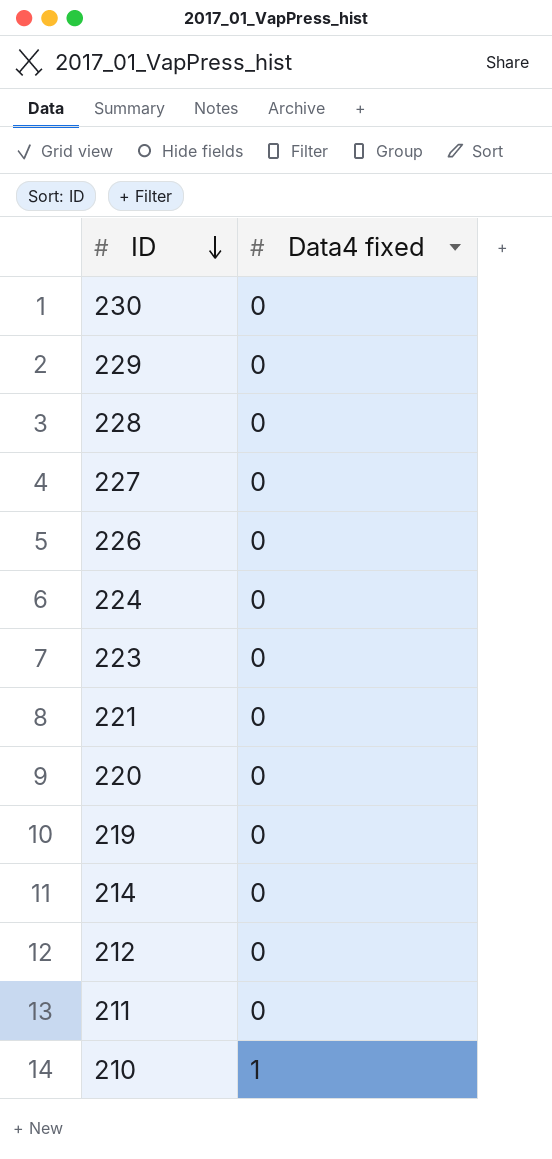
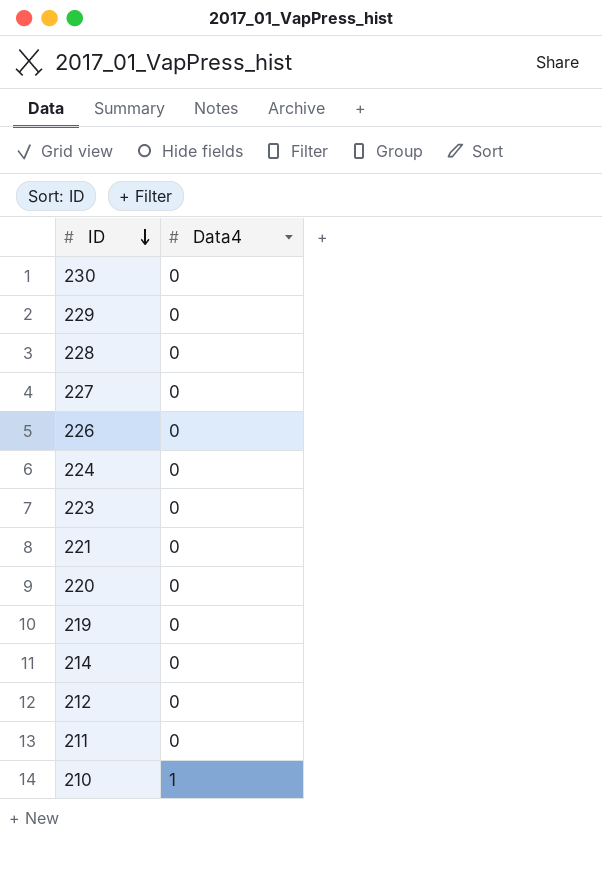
column name: Data4 fixed -> Data4

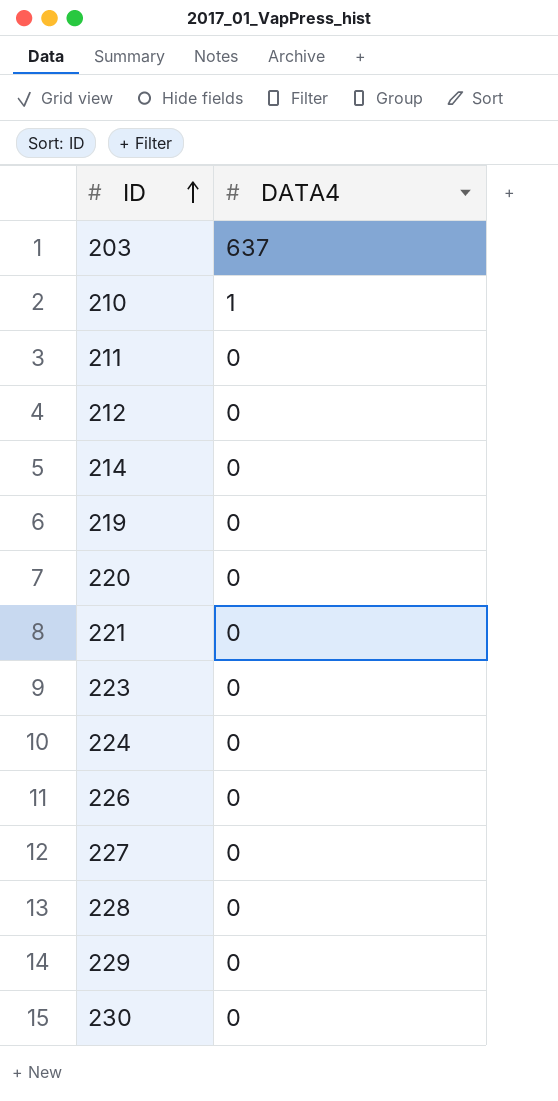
row order: ID descending -> ID ascending
column name: Data4 -> DATA4
row 203: none -> 637

